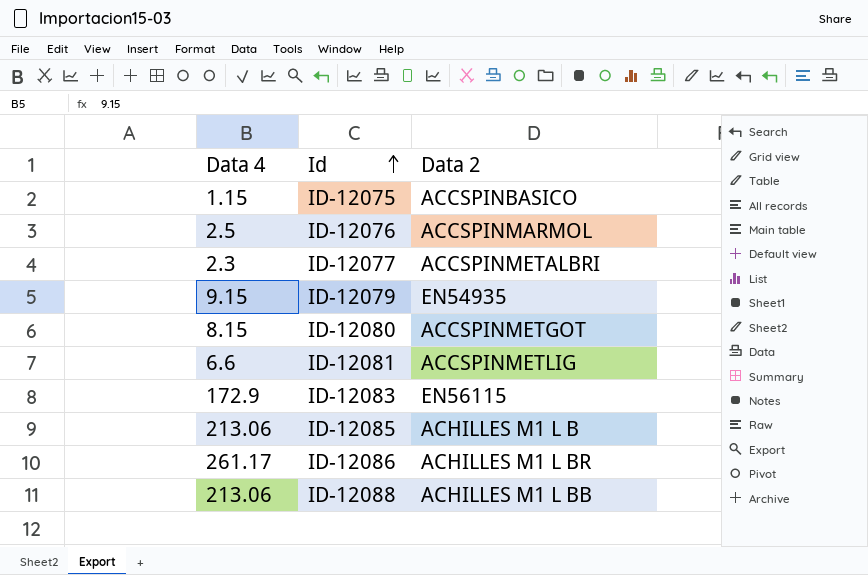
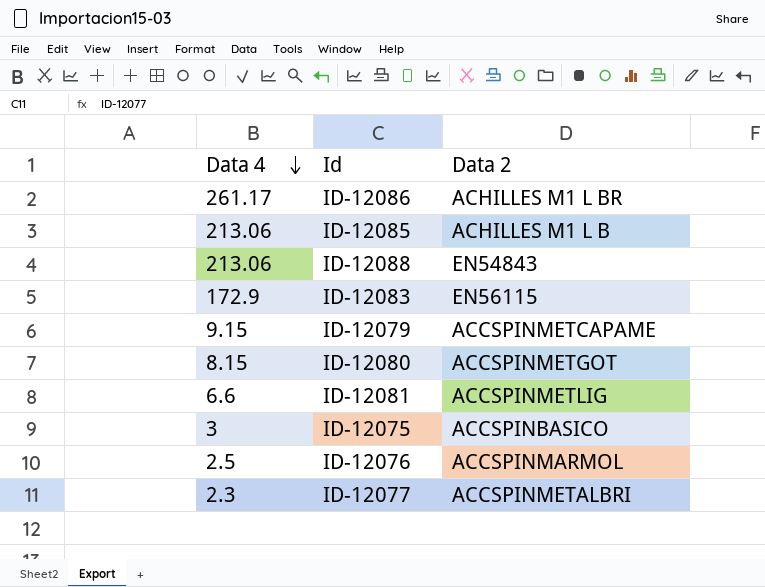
row order: Id ascending -> Data 4 descending
ID-12088 | Data 2: ACHILLES M1 L BB -> EN54843
ID-12079 | Data 2: EN54935 -> ACCSPINMETCAPAME
ID-12075 | Data 4: 1.15 -> 3

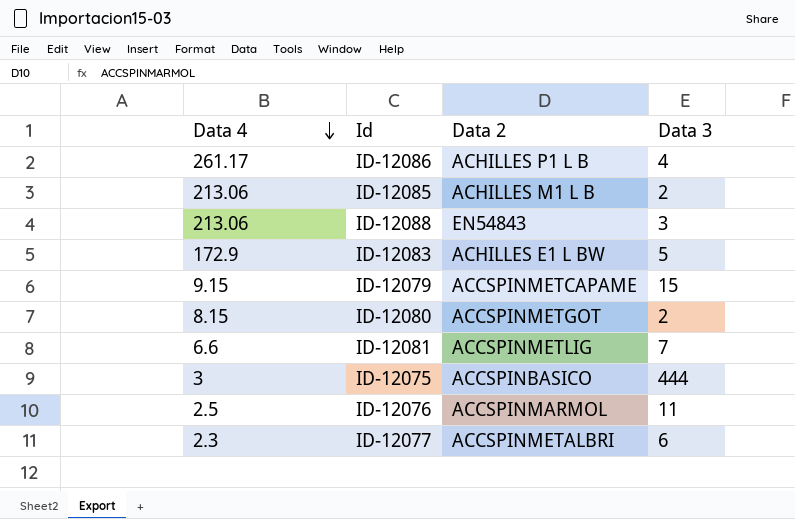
column Data 3 | position: none -> 4
ID-12086 | Data 2: ACHILLES M1 L BR -> ACHILLES P1 L B
ID-12083 | Data 2: EN56115 -> ACHILLES E1 L BW

